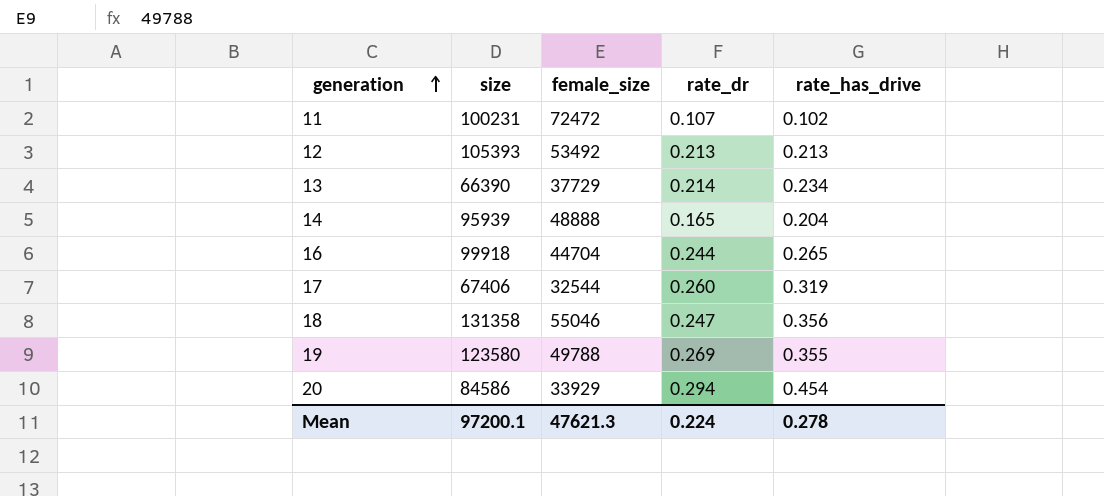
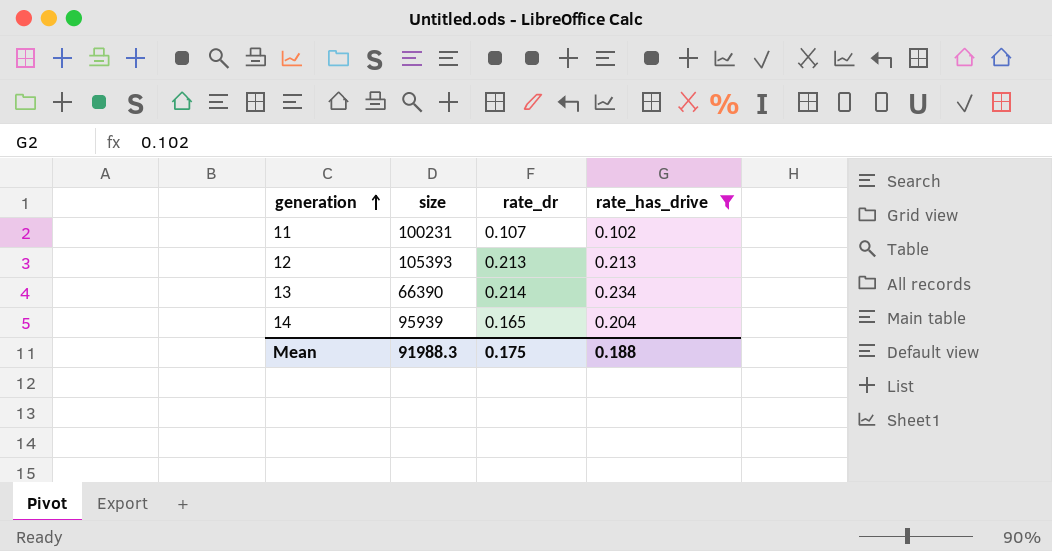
filter: none -> rate_has_drive <= 0.234
column female_size | position: 3 -> none
Mean | size: 97200.1 -> 91988.3
Mean | rate_dr: 0.224 -> 0.175
Mean | rate_has_drive: 0.278 -> 0.188

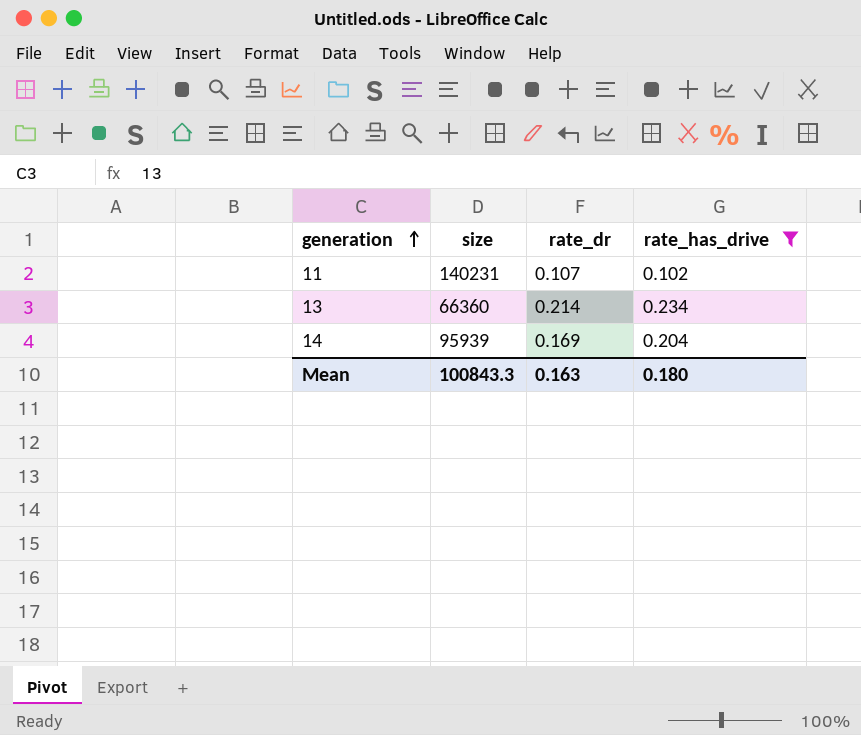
row 12: 105393 | 0.213 | 0.213 -> none
11 | size: 100231 -> 140231
13 | size: 66390 -> 66360
14 | rate_dr: 0.165 -> 0.169
Mean | size: 91988.3 -> 100843.3
Mean | rate_dr: 0.175 -> 0.163
Mean | rate_has_drive: 0.188 -> 0.180

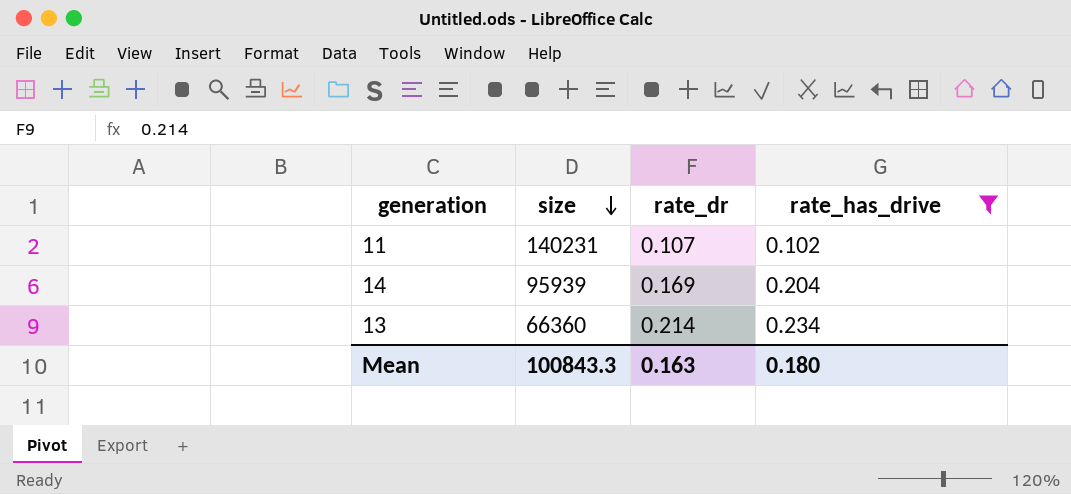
row order: generation ascending -> size descending

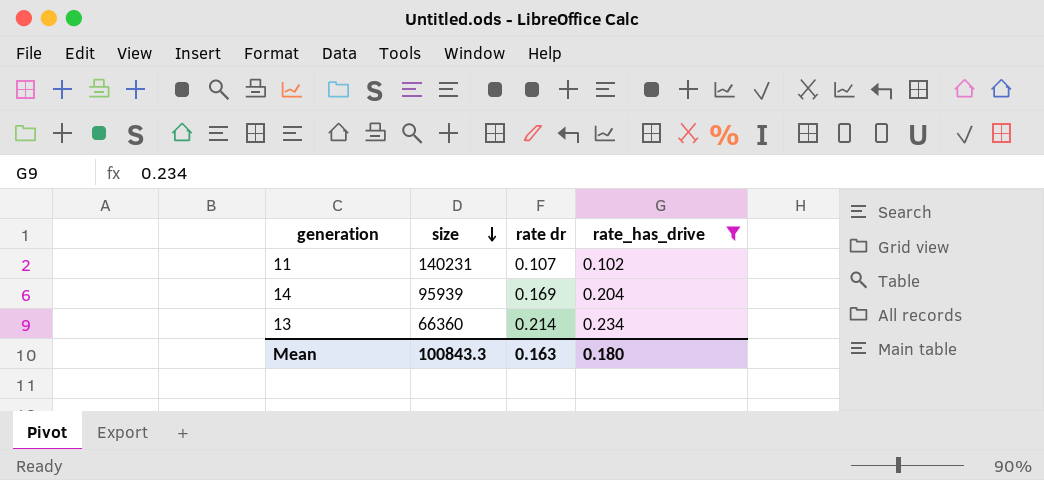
column name: rate_dr -> rate dr

